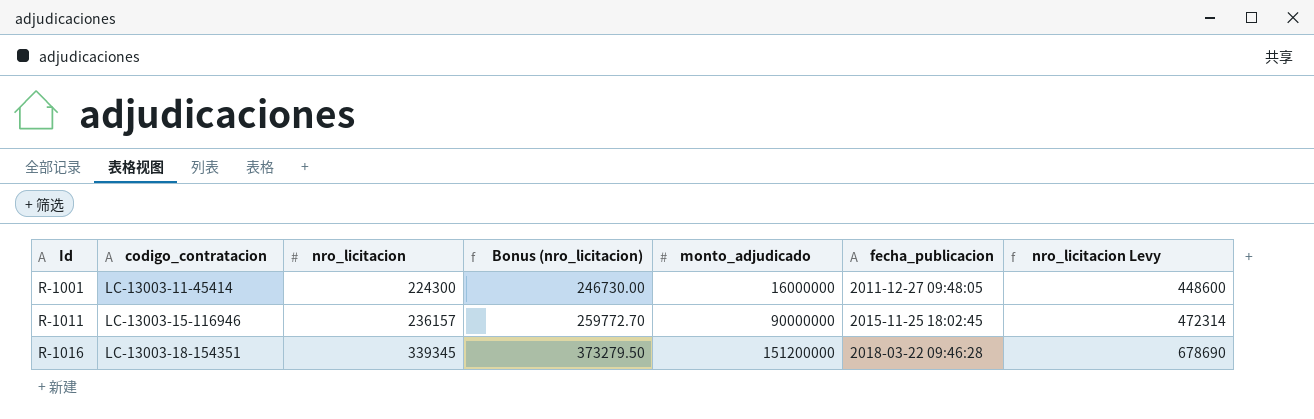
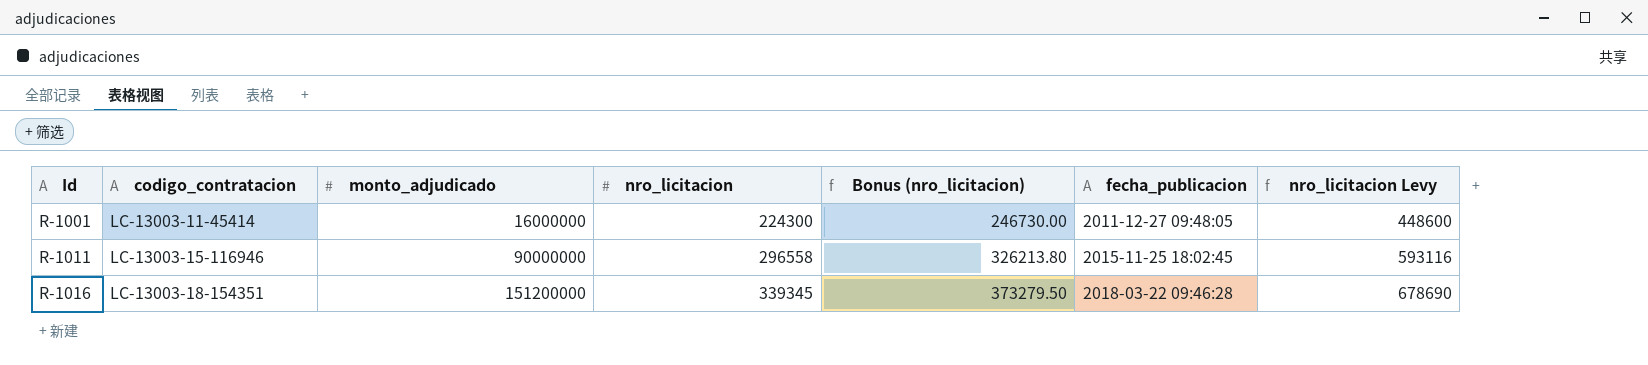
column monto_adjudicado | position: 5 -> 3
R-1011 | nro_licitacion: 236157 -> 296558
R-1011 | Bonus (nro_licitacion): 259772.70 -> 326213.80
R-1011 | nro_licitacion Levy: 472314 -> 593116

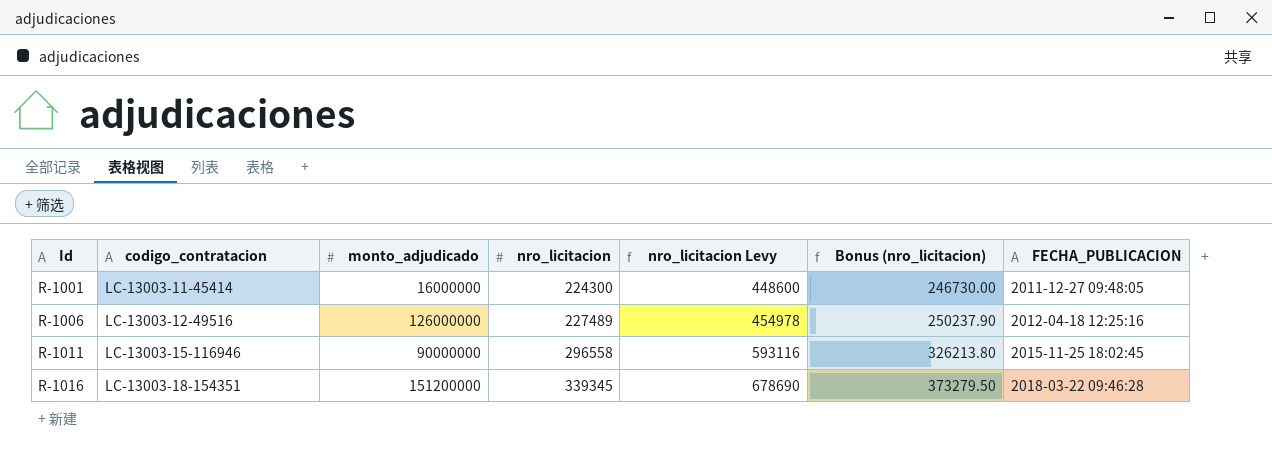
column nro_licitacion Levy | position: 7 -> 5
column name: fecha_publicacion -> FECHA_PUBLICACION
row R-1006: none -> LC-13003-12-49516 | 126000000 | 227489 | 454978 | 250237.90 | 2012-04-18 12:25:16

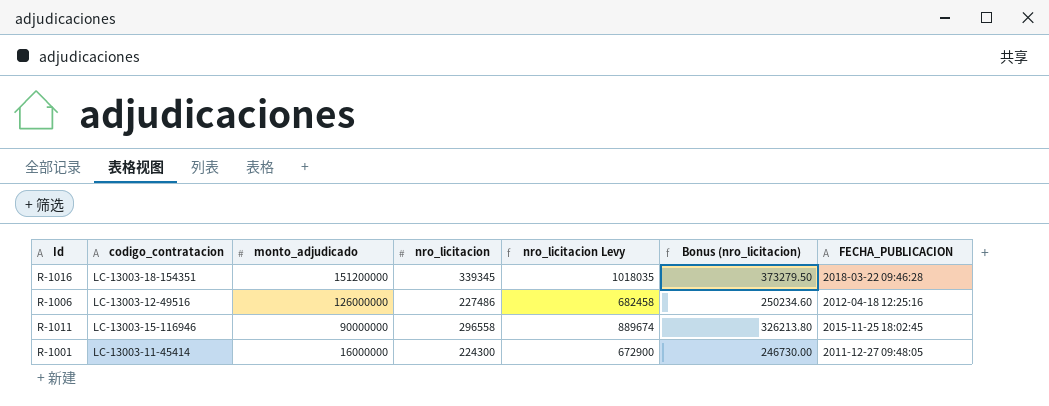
row order: Id ascending -> monto_adjudicado descending
column nro_licitacion Levy | formula: [nro_licitacion] * 2 -> [nro_licitacion] * 3
R-1006 | nro_licitacion: 227489 -> 227486
R-1006 | Bonus (nro_licitacion): 250237.90 -> 250234.60

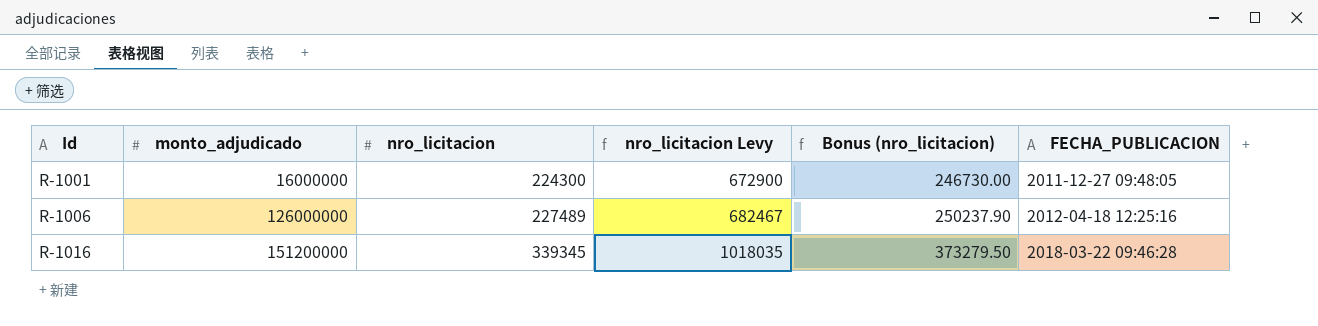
row order: monto_adjudicado descending -> Id ascending
column codigo_contratacion | position: 2 -> none
row R-1011: LC-13003-15-116946 | 90000000 | 296558 | 889674 | 326213.80 | 2015-11-25 18:02:45 -> none
R-1006 | nro_licitacion: 227486 -> 227489
R-1006 | nro_licitacion Levy: 682458 -> 682467
R-1006 | Bonus (nro_licitacion): 250234.60 -> 250237.90

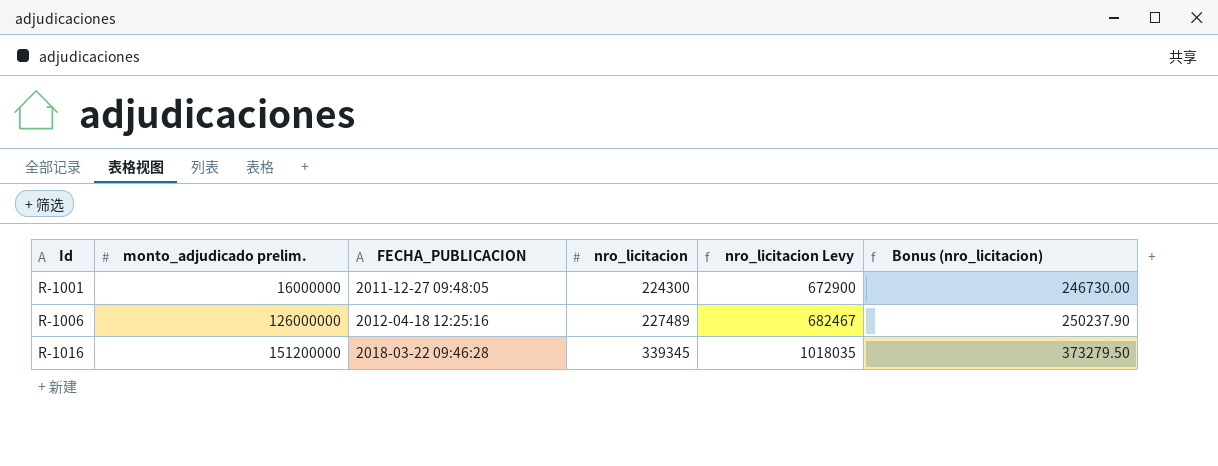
column name: monto_adjudicado -> monto_adjudicado prelim.
column FECHA_PUBLICACION | position: 6 -> 3

